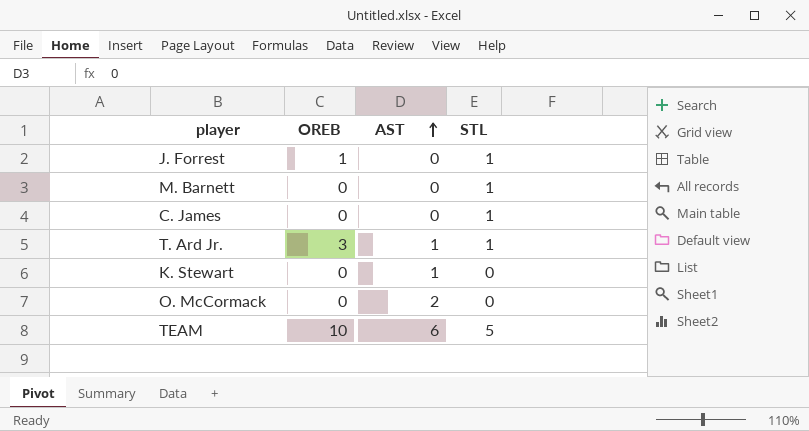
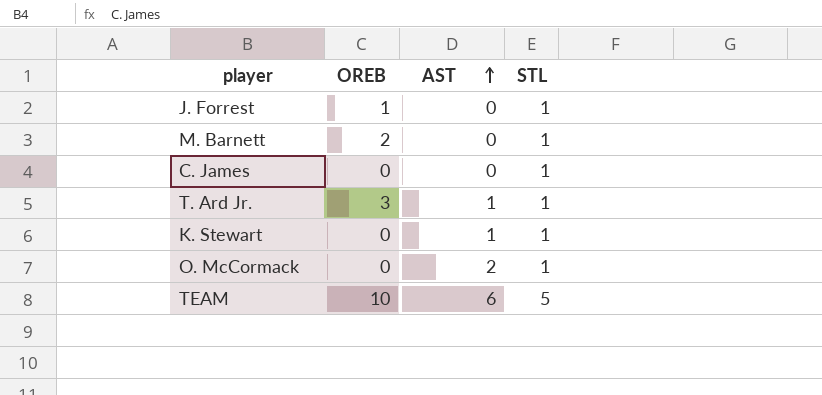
M. Barnett | OREB: 0 -> 2
K. Stewart | STL: 0 -> 1
O. McCormack | STL: 0 -> 1

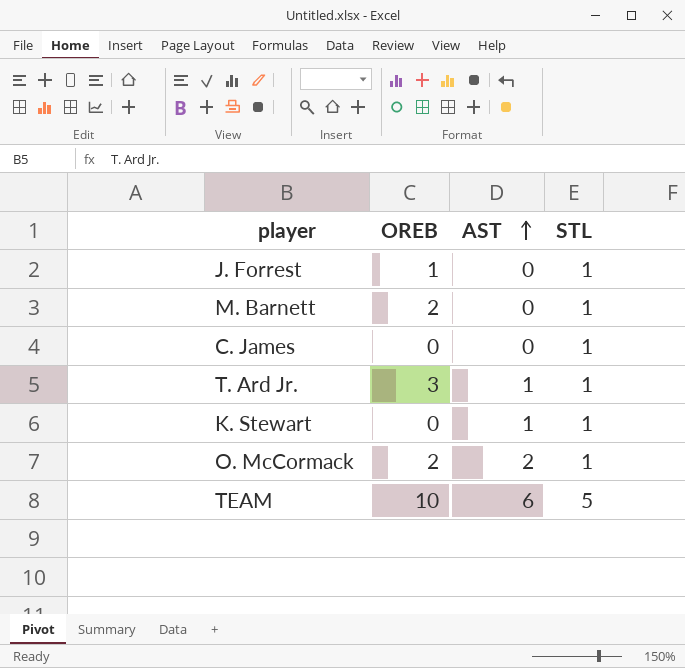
O. McCormack | OREB: 0 -> 2

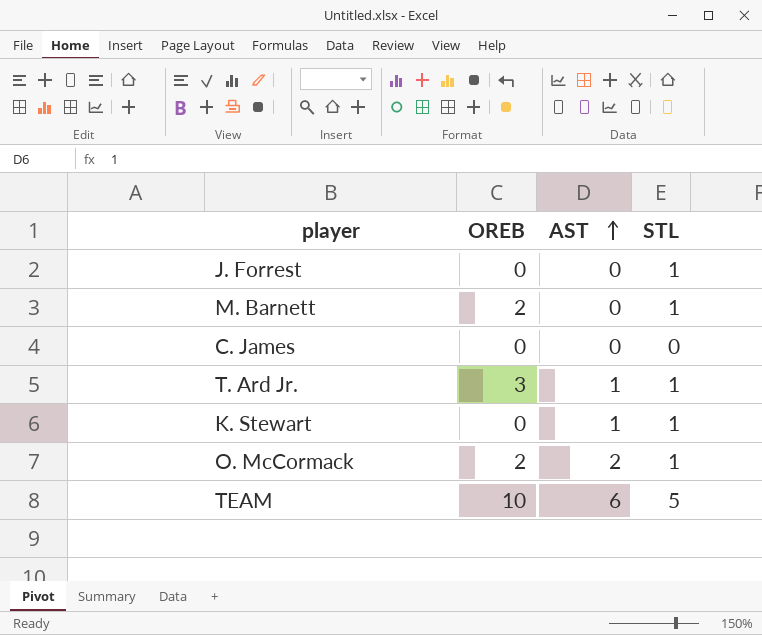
J. Forrest | OREB: 1 -> 0
C. James | STL: 1 -> 0

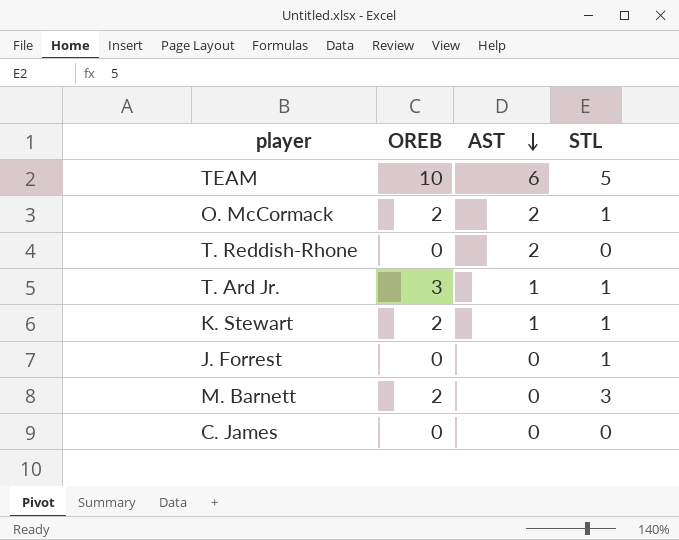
row order: AST ascending -> AST descending
row T. Reddish-Rhone: none -> 0 | 2 | 0
K. Stewart | OREB: 0 -> 2
M. Barnett | STL: 1 -> 3

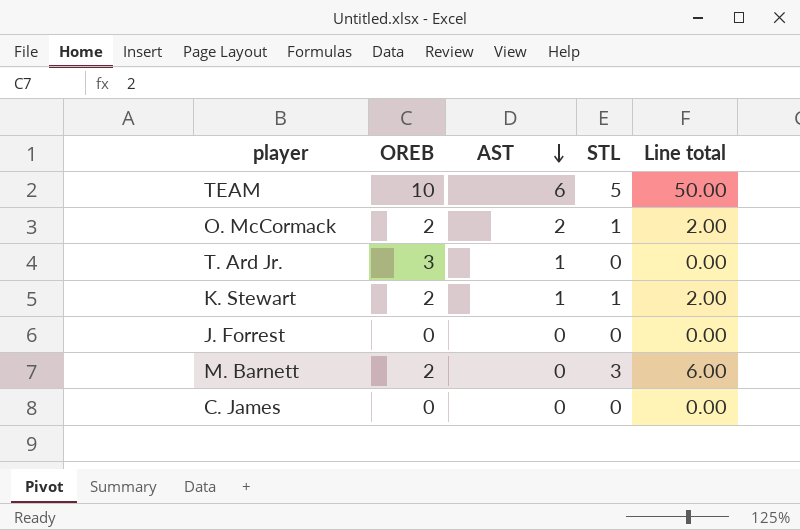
column Line total | formula: none -> [OREB] * [STL]
row T. Reddish-Rhone: 0 | 2 | 0 -> none
T. Ard Jr. | STL: 1 -> 0
J. Forrest | STL: 1 -> 0

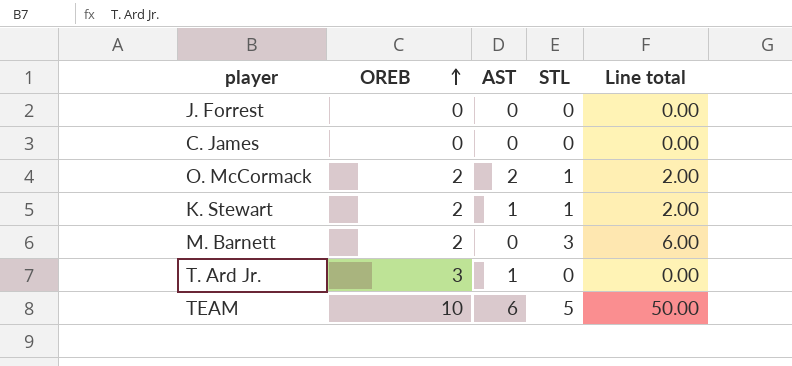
row order: AST descending -> OREB ascending

